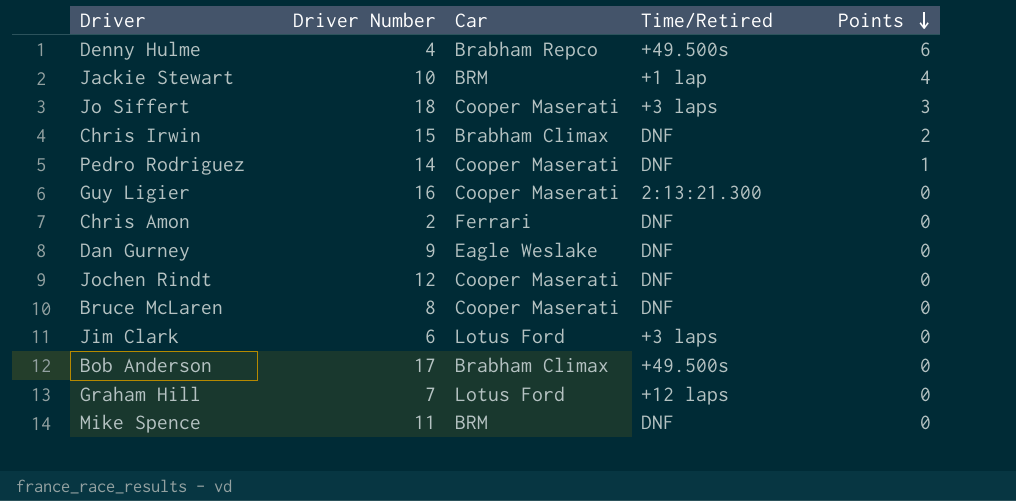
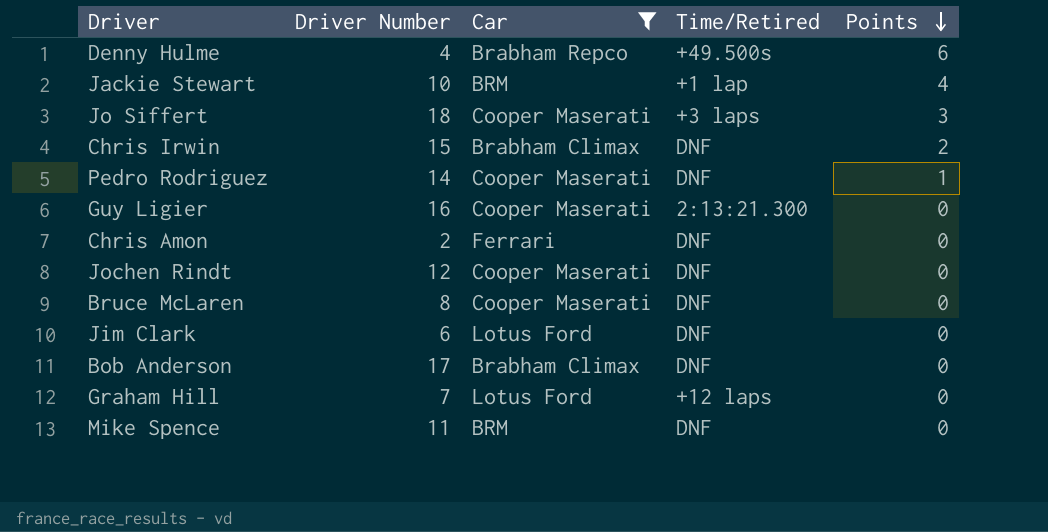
filter: none -> Car != Eagle Weslake
Jim Clark | Time/Retired: +3 laps -> DNF
Bob Anderson | Time/Retired: +49.500s -> DNF

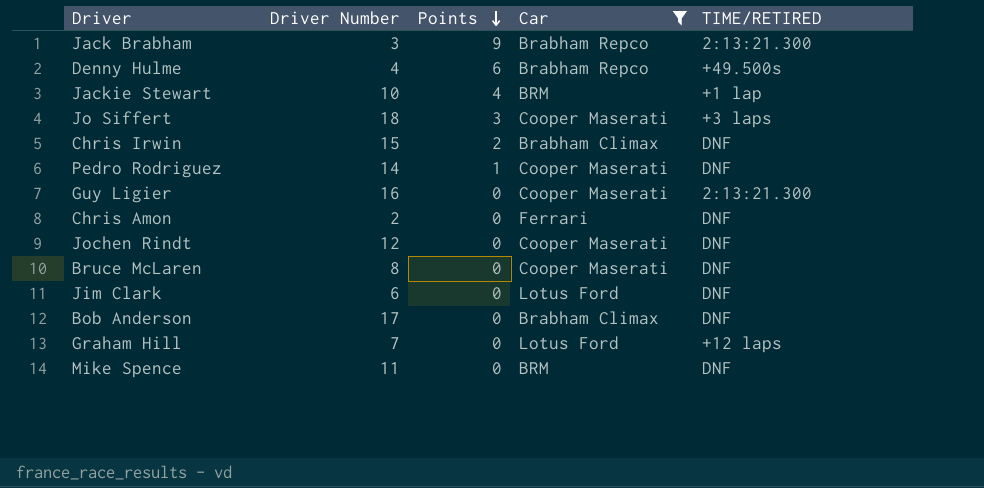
column Points | position: 5 -> 3
column name: Time/Retired -> TIME/RETIRED
row Jack Brabham: none -> 3 | 9 | Brabham Repco | 2:13:21.300

